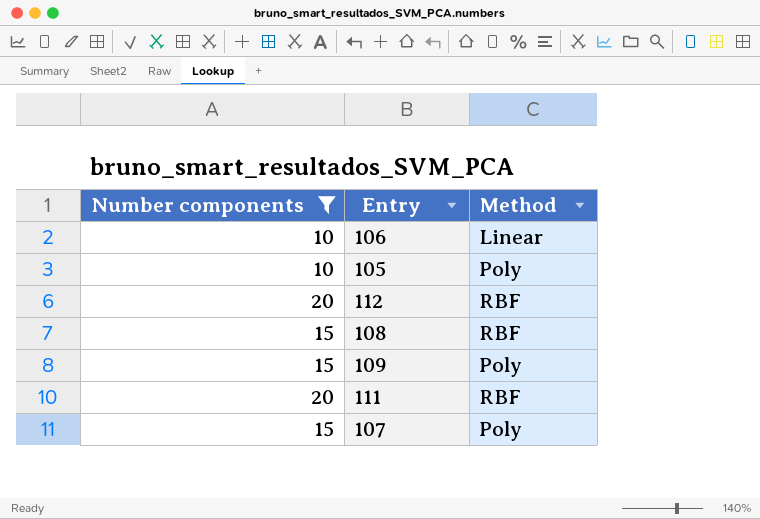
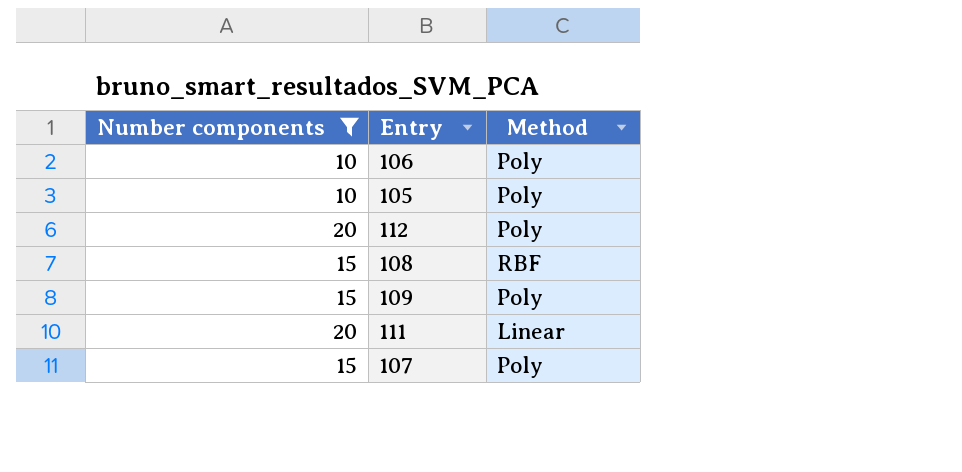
106 | Method: Linear -> Poly
112 | Method: RBF -> Poly
111 | Method: RBF -> Linear

